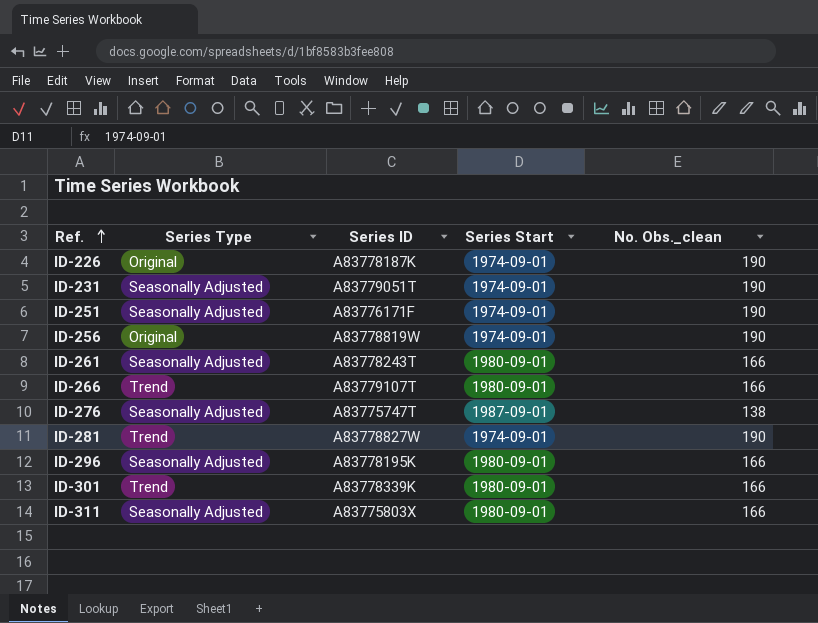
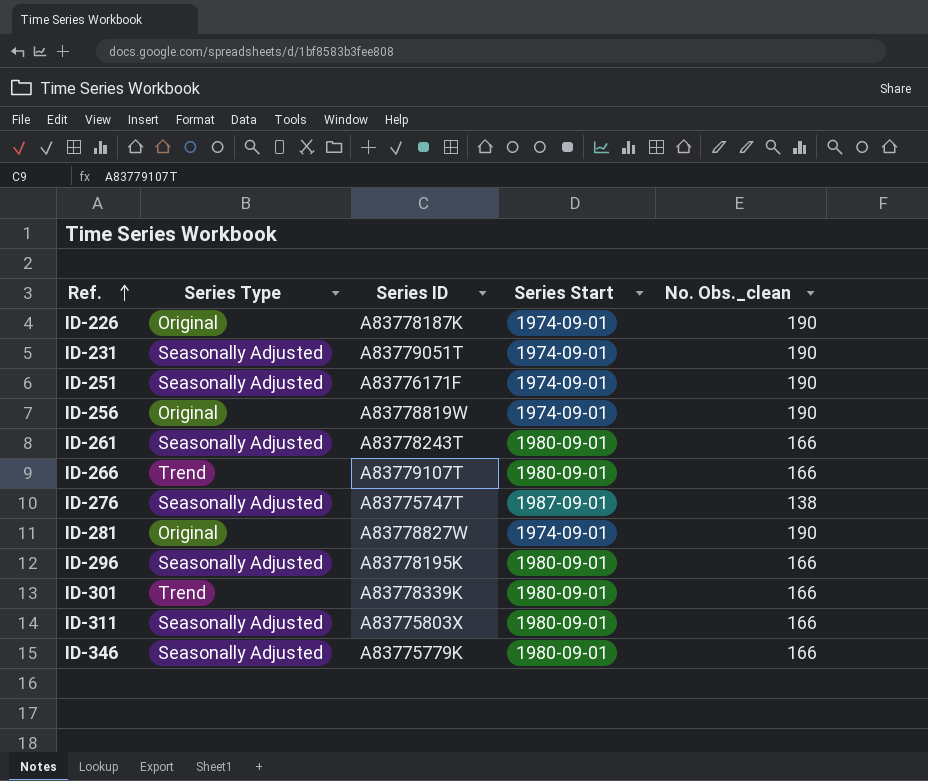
ID-281 | Series Type: Trend -> Original
row ID-346: none -> Seasonally Adjusted | A83775779K | 1980-09-01 | 166

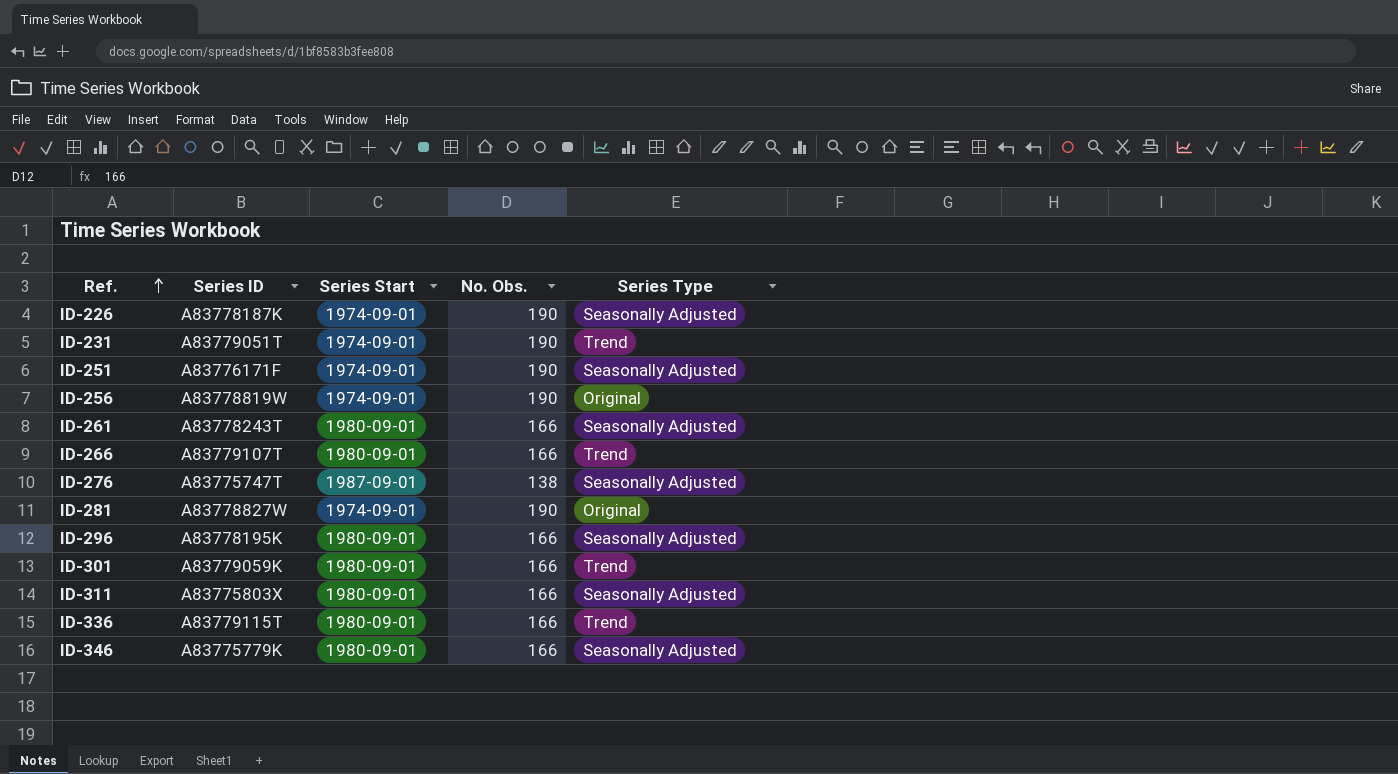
column name: No. Obs._clean -> No. Obs.
column Series Type | position: 2 -> 5
ID-226 | Series Type: Original -> Seasonally Adjusted
ID-231 | Series Type: Seasonally Adjusted -> Trend
ID-301 | Series ID: A83778339K -> A83779059K
row ID-336: none -> A83779115T | 1980-09-01 | 166 | Trend

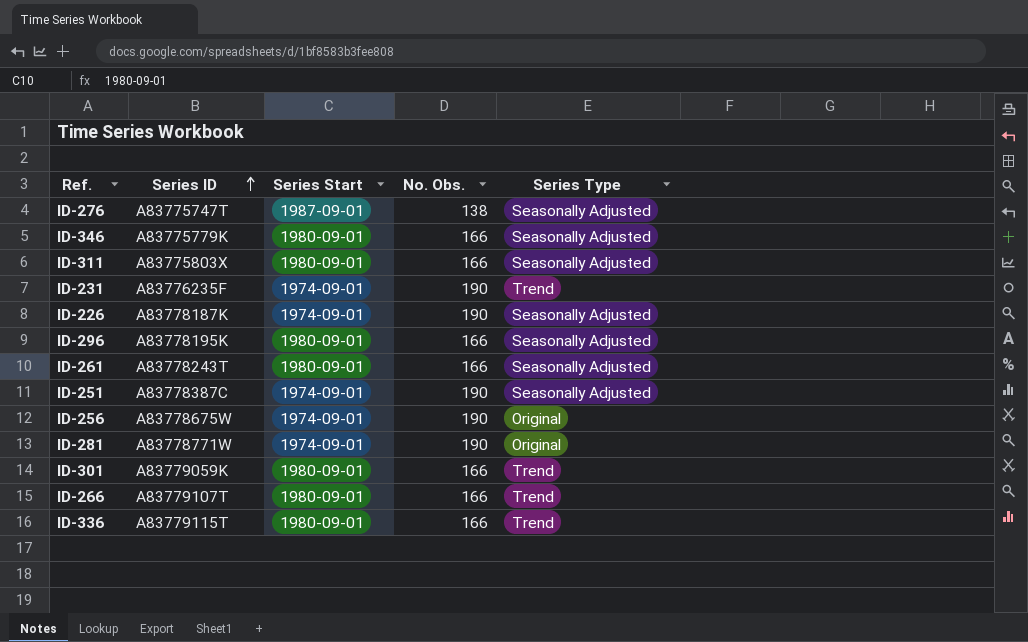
row order: Ref. ascending -> Series ID ascending
ID-231 | Series ID: A83779051T -> A83776235F
ID-251 | Series ID: A83776171F -> A83778387C
ID-256 | Series ID: A83778819W -> A83778675W
ID-281 | Series ID: A83778827W -> A83778771W

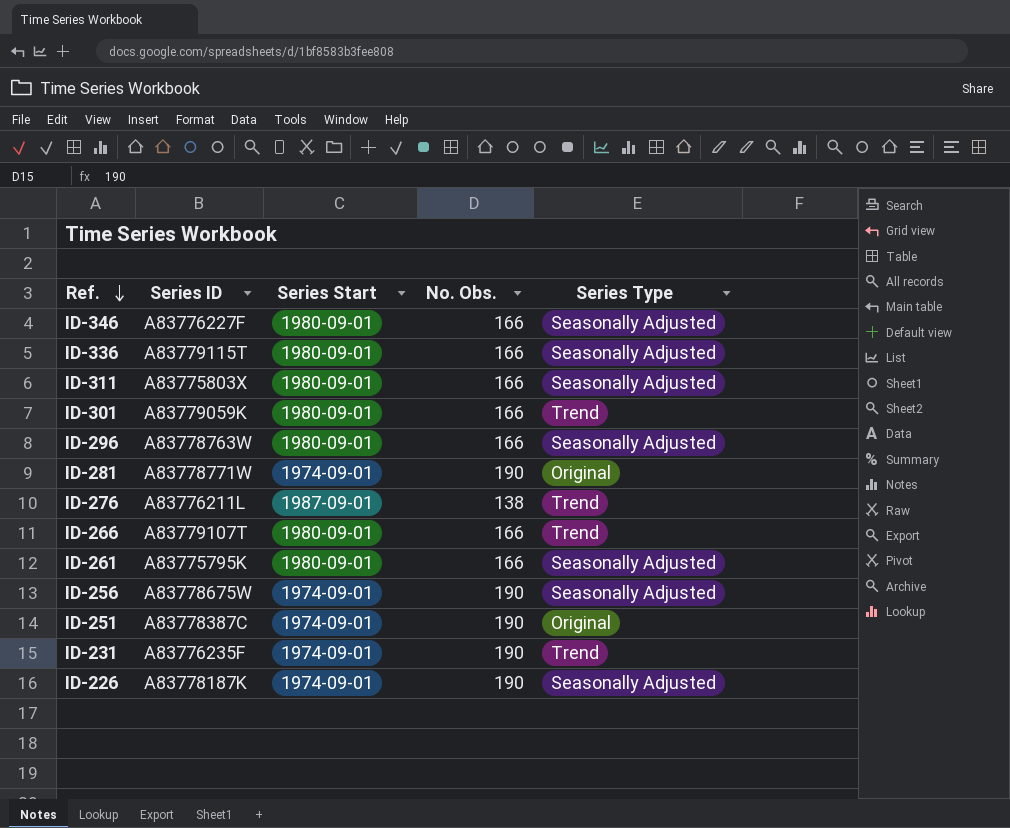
row order: Series ID ascending -> Ref. descending
ID-346 | Series ID: A83775779K -> A83776227F
ID-336 | Series Type: Trend -> Seasonally Adjusted
ID-296 | Series ID: A83778195K -> A83778763W
ID-276 | Series ID: A83775747T -> A83776211L
ID-276 | Series Type: Seasonally Adjusted -> Trend
ID-261 | Series ID: A83778243T -> A83775795K
ID-256 | Series Type: Original -> Seasonally Adjusted
ID-251 | Series Type: Seasonally Adjusted -> Original

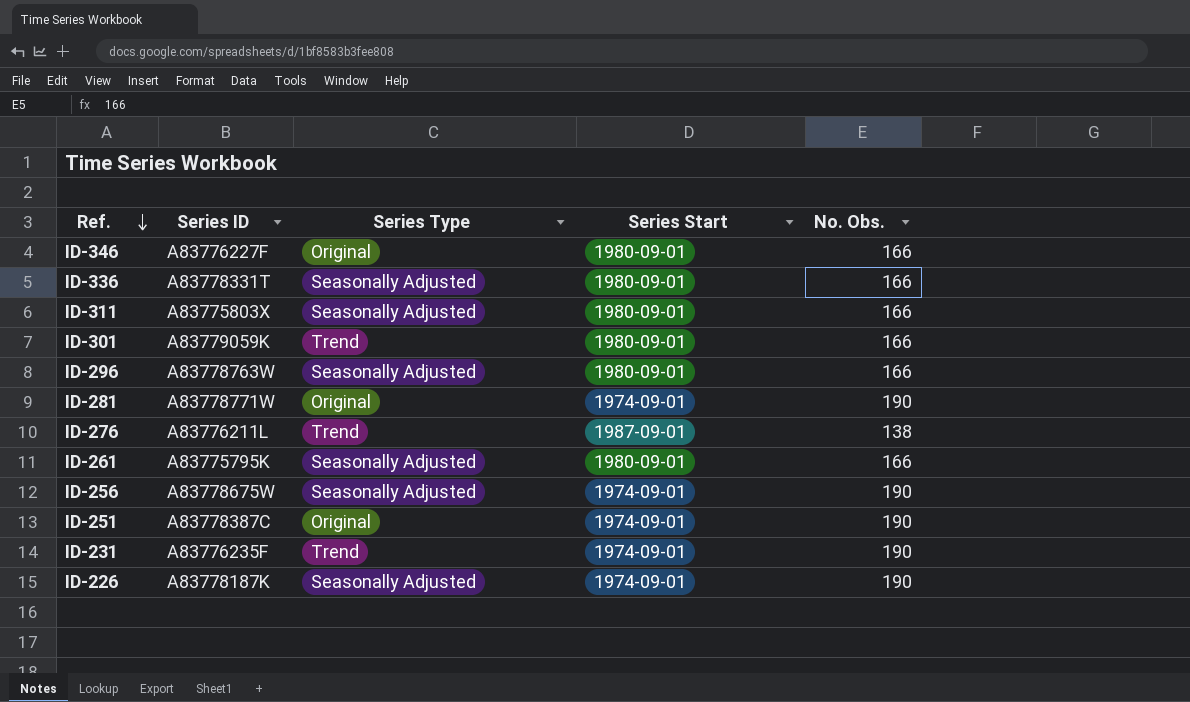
column Series Type | position: 5 -> 3
row ID-266: A83779107T | 1980-09-01 | 166 | Trend -> none
ID-346 | Series Type: Seasonally Adjusted -> Original
ID-336 | Series ID: A83779115T -> A83778331T

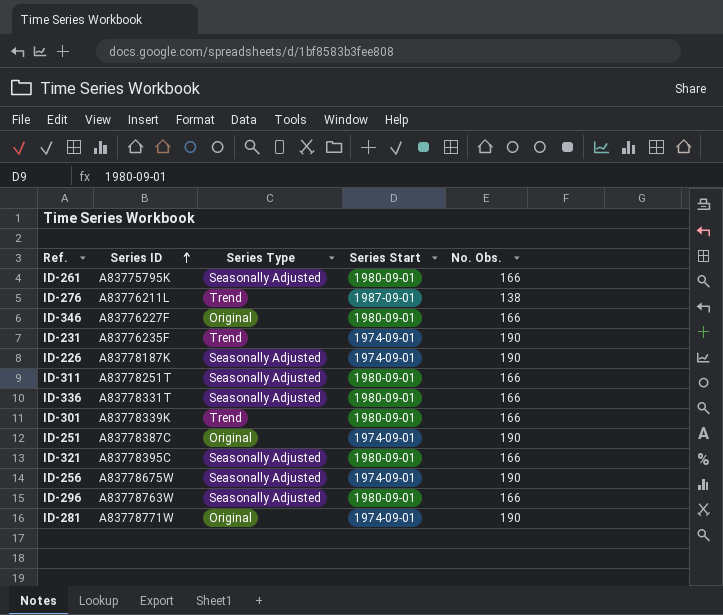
row order: Ref. descending -> Series ID ascending
ID-311 | Series ID: A83775803X -> A83778251T
ID-301 | Series ID: A83779059K -> A83778339K
row ID-321: none -> A83778395C | Seasonally Adjusted | 1980-09-01 | 166

